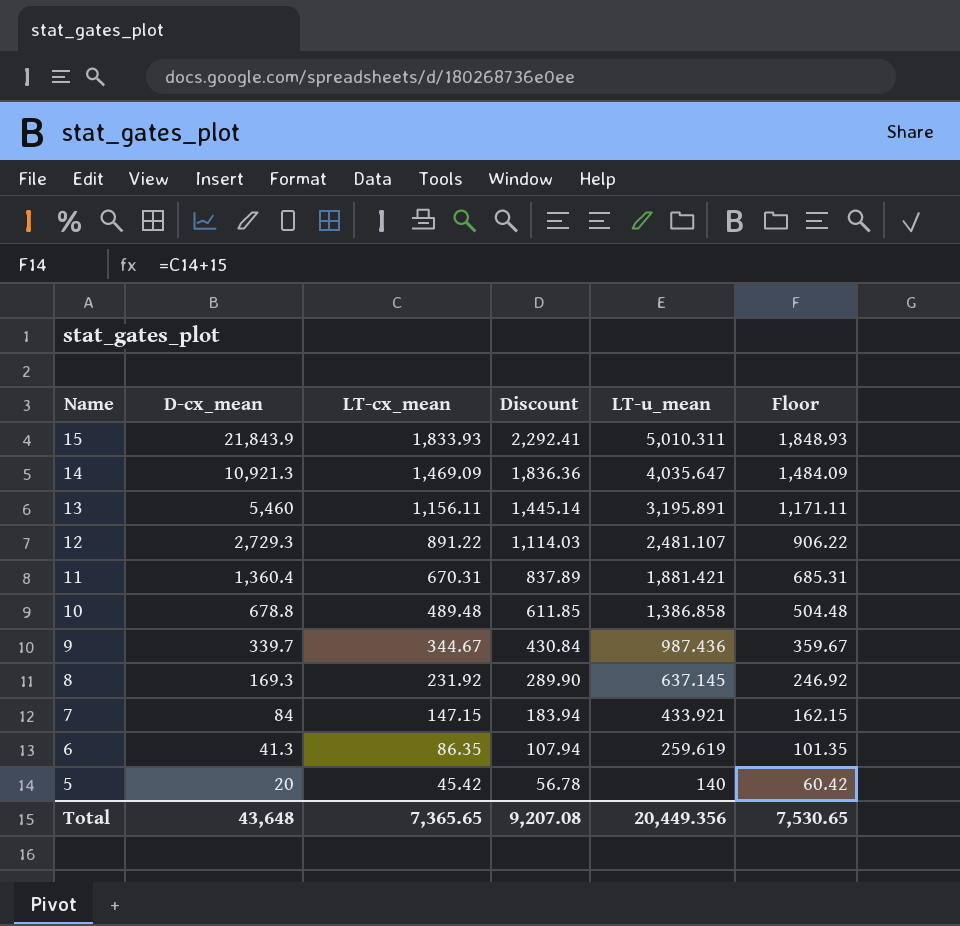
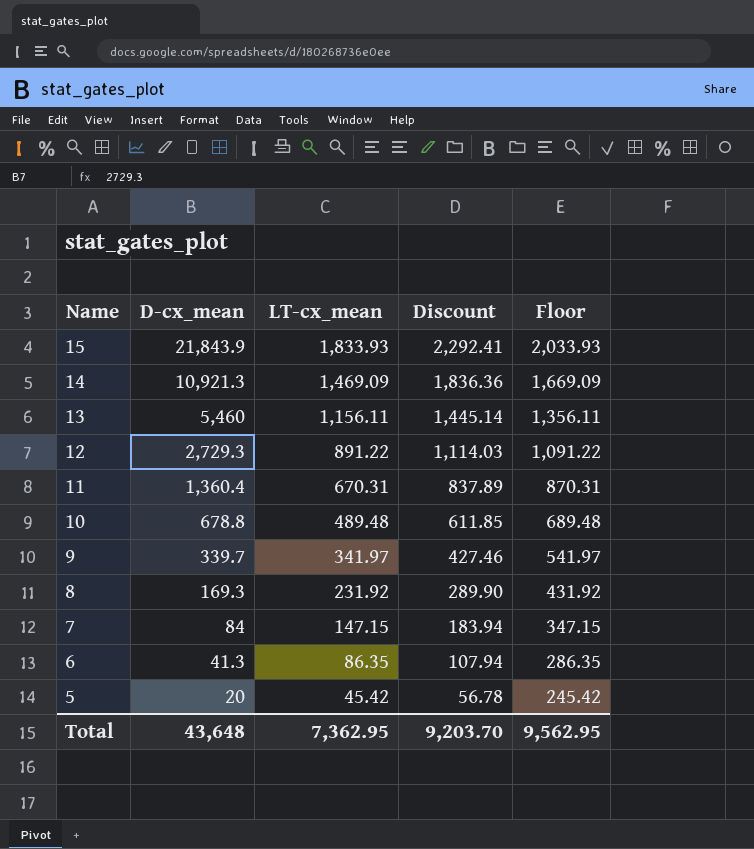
column LT-u_mean | position: 5 -> none
column Floor | formula: [LT-cx_mean] + 15 -> [LT-cx_mean] + 200
9 | LT-cx_mean: 344.67 -> 341.97
9 | Discount: 430.84 -> 427.46
Total | LT-cx_mean: 7,365.65 -> 7,362.95
Total | Discount: 9,207.08 -> 9,203.70
Total | Floor: 7,530.65 -> 9,562.95

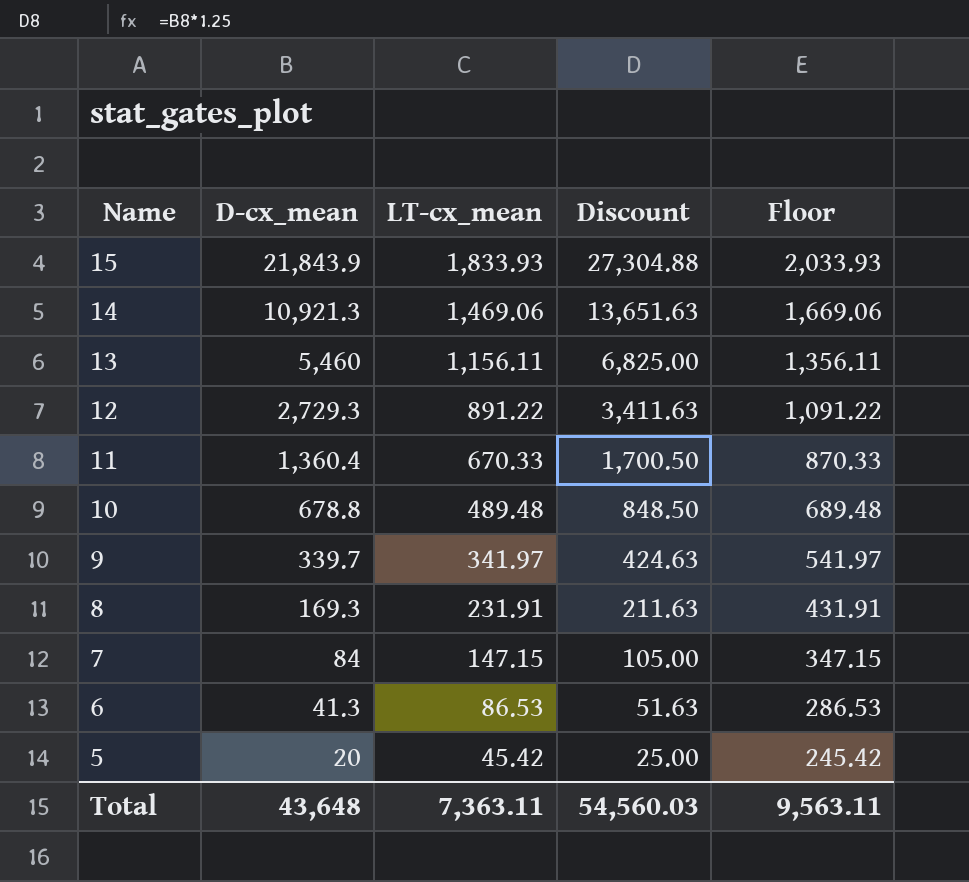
column Discount | formula: [LT-cx_mean] * 1.25 -> [D-cx_mean] * 1.25
14 | LT-cx_mean: 1,469.09 -> 1,469.06
14 | Floor: 1,669.09 -> 1,669.06
11 | LT-cx_mean: 670.31 -> 670.33
11 | Floor: 870.31 -> 870.33
8 | LT-cx_mean: 231.92 -> 231.91
8 | Floor: 431.92 -> 431.91
6 | LT-cx_mean: 86.35 -> 86.53
6 | Floor: 286.35 -> 286.53
Total | LT-cx_mean: 7,362.95 -> 7,363.11
Total | Discount: 9,203.70 -> 54,560.03
Total | Floor: 9,562.95 -> 9,563.11

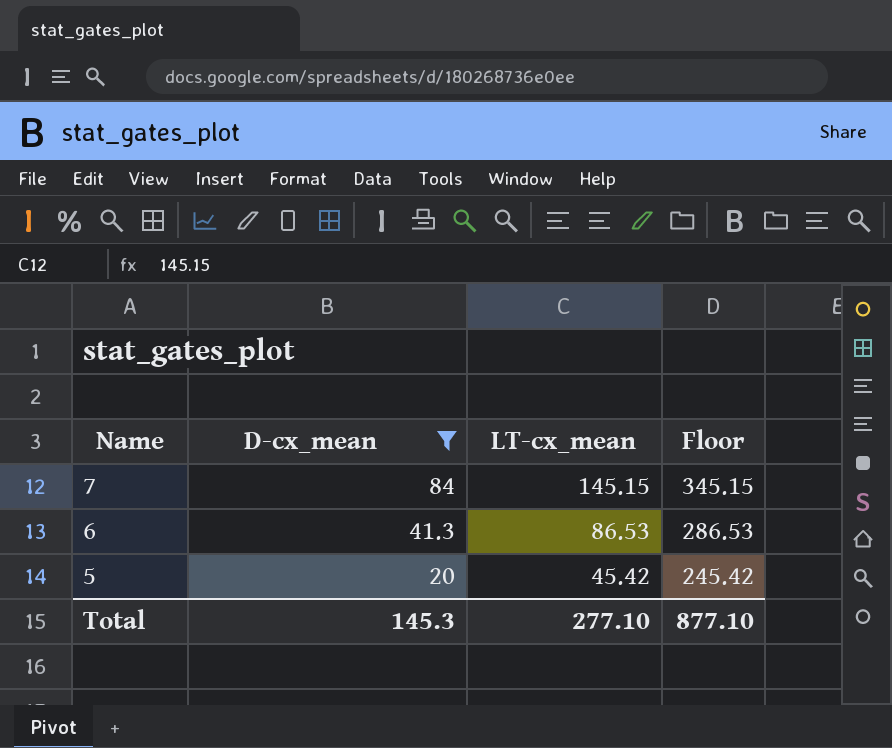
filter: none -> D-cx_mean <= 84
column Discount | formula: [D-cx_mean] * 1.25 -> none
7 | LT-cx_mean: 147.15 -> 145.15
7 | Floor: 347.15 -> 345.15
Total | D-cx_mean: 43,648 -> 145.3
Total | LT-cx_mean: 7,363.11 -> 277.10
Total | Floor: 9,563.11 -> 877.10

